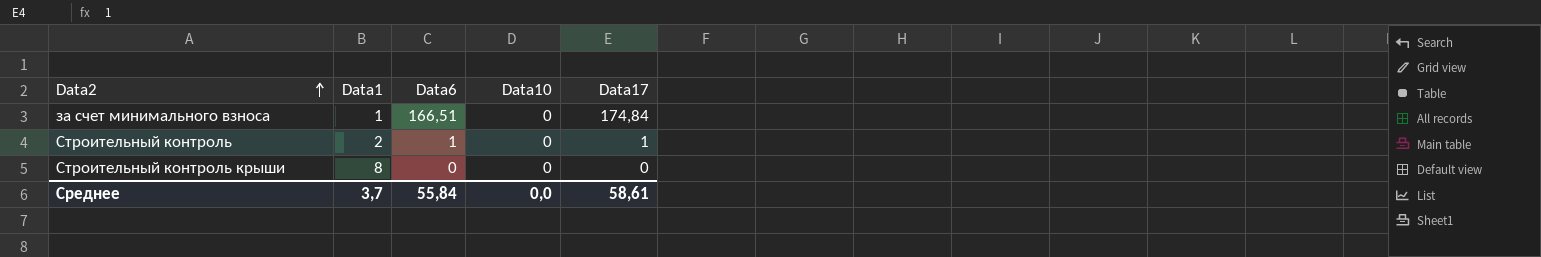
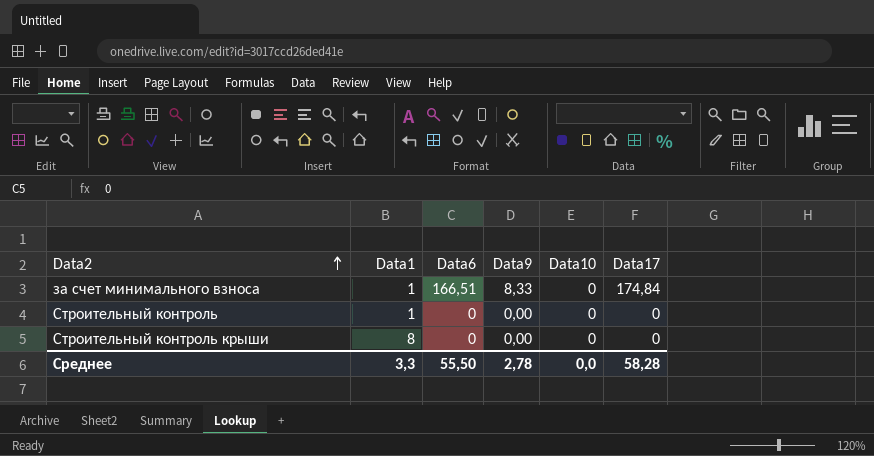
column Data9 | position: none -> 4
Строительный контроль | Data1: 2 -> 1
Строительный контроль | Data6: 1 -> 0
Строительный контроль | Data17: 1 -> 0
Среднее | Data1: 3,7 -> 3,3
Среднее | Data6: 55,84 -> 55,50
Среднее | Data17: 58,61 -> 58,28

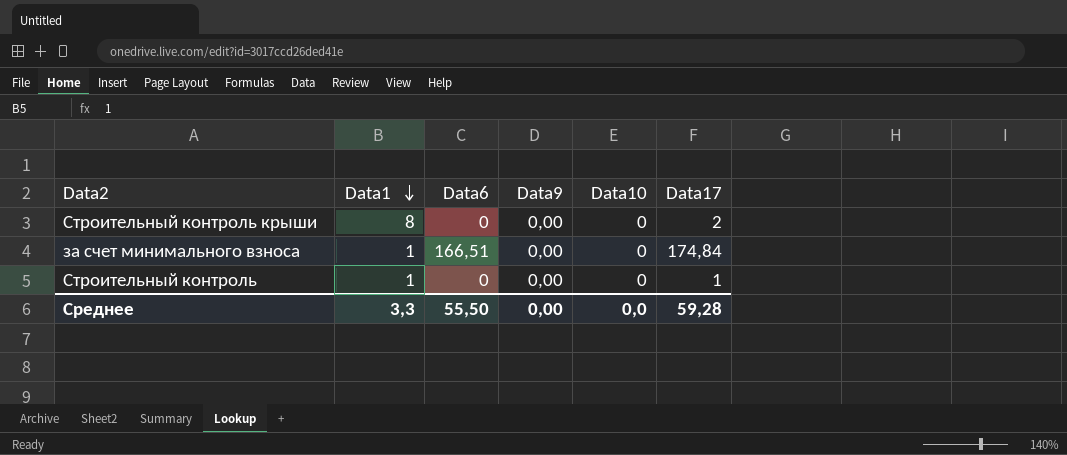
row order: Data2 ascending -> Data1 descending
Строительный контроль крыши | Data17: 0 -> 2
за счет минимального взноса | Data9: 8,33 -> 0,00
Строительный контроль | Data17: 0 -> 1
Среднее | Data9: 2,78 -> 0,00
Среднее | Data17: 58,28 -> 59,28

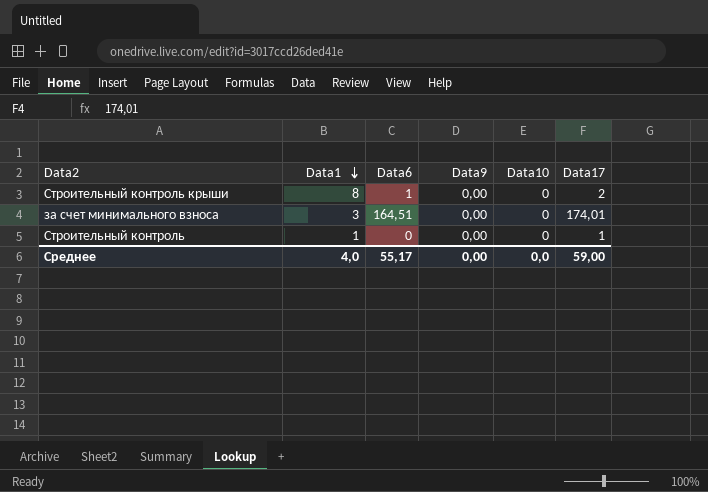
Строительный контроль крыши | Data6: 0 -> 1
за счет минимального взноса | Data1: 1 -> 3
за счет минимального взноса | Data6: 166,51 -> 164,51
за счет минимального взноса | Data17: 174,84 -> 174,01
Среднее | Data1: 3,3 -> 4,0
Среднее | Data6: 55,50 -> 55,17
Среднее | Data17: 59,28 -> 59,00

